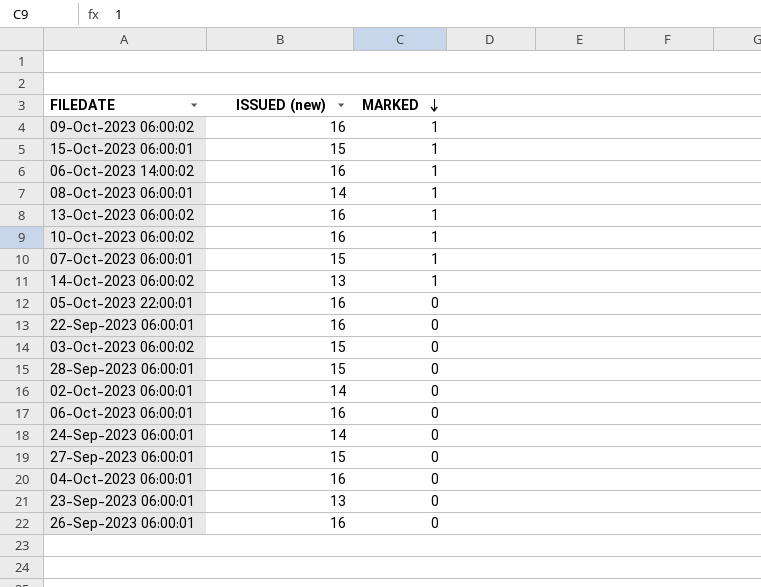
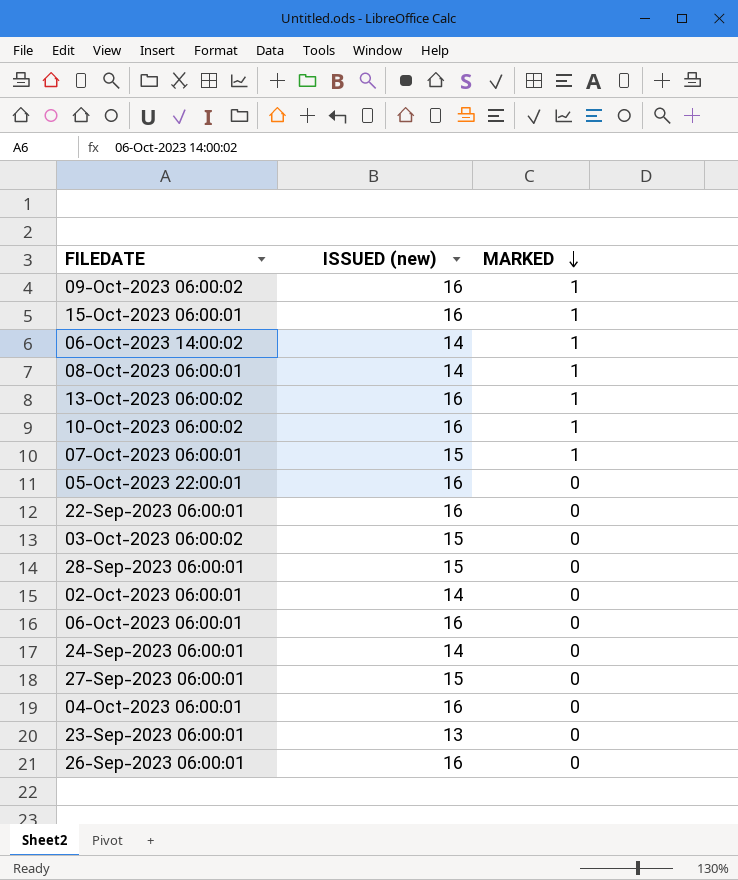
row 14-Oct-2023 06:00:02: 13 | 1 -> none
15-Oct-2023 06:00:01 | ISSUED (new): 15 -> 16
06-Oct-2023 14:00:02 | ISSUED (new): 16 -> 14

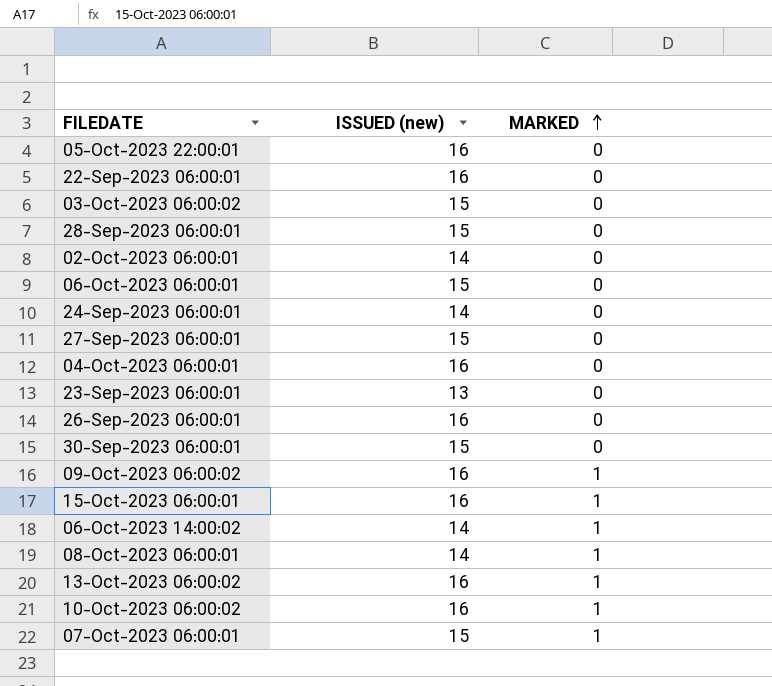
row order: MARKED descending -> MARKED ascending
06-Oct-2023 06:00:01 | ISSUED (new): 16 -> 15
row 30-Sep-2023 06:00:01: none -> 15 | 0

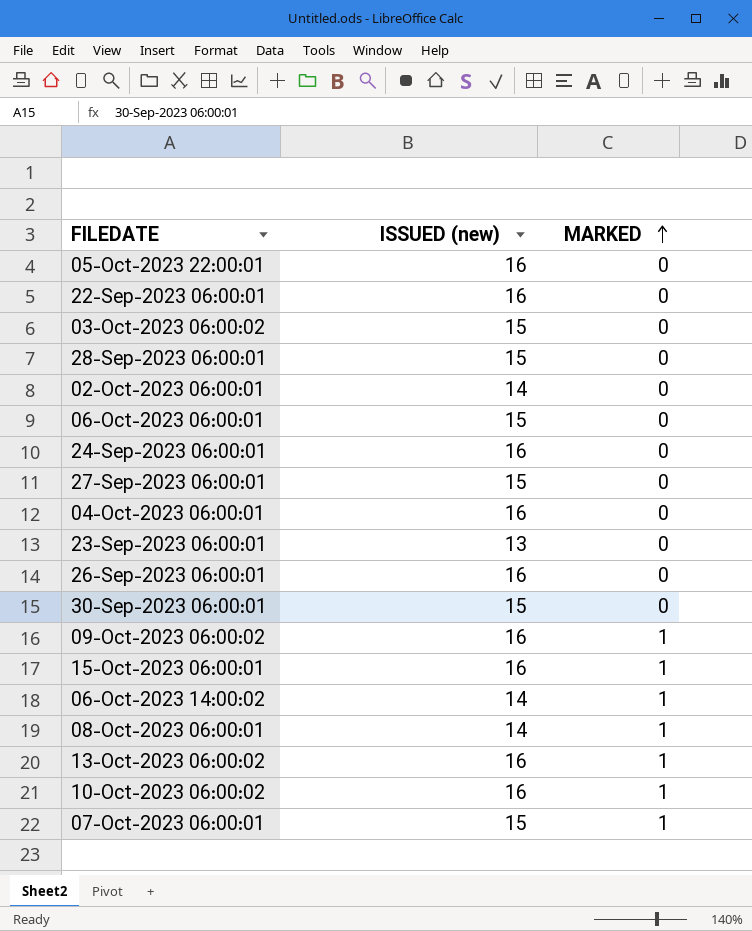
24-Sep-2023 06:00:01 | ISSUED (new): 14 -> 16

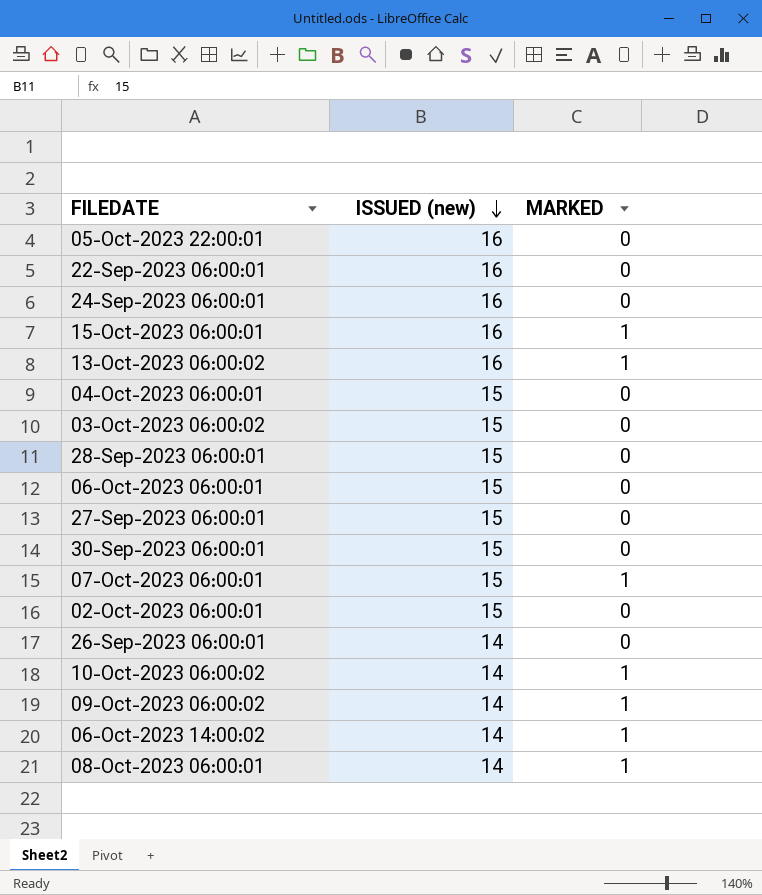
row order: MARKED ascending -> ISSUED (new) descending
row 23-Sep-2023 06:00:01: 13 | 0 -> none
04-Oct-2023 06:00:01 | ISSUED (new): 16 -> 15
02-Oct-2023 06:00:01 | ISSUED (new): 14 -> 15
26-Sep-2023 06:00:01 | ISSUED (new): 16 -> 14
10-Oct-2023 06:00:02 | ISSUED (new): 16 -> 14
09-Oct-2023 06:00:02 | ISSUED (new): 16 -> 14

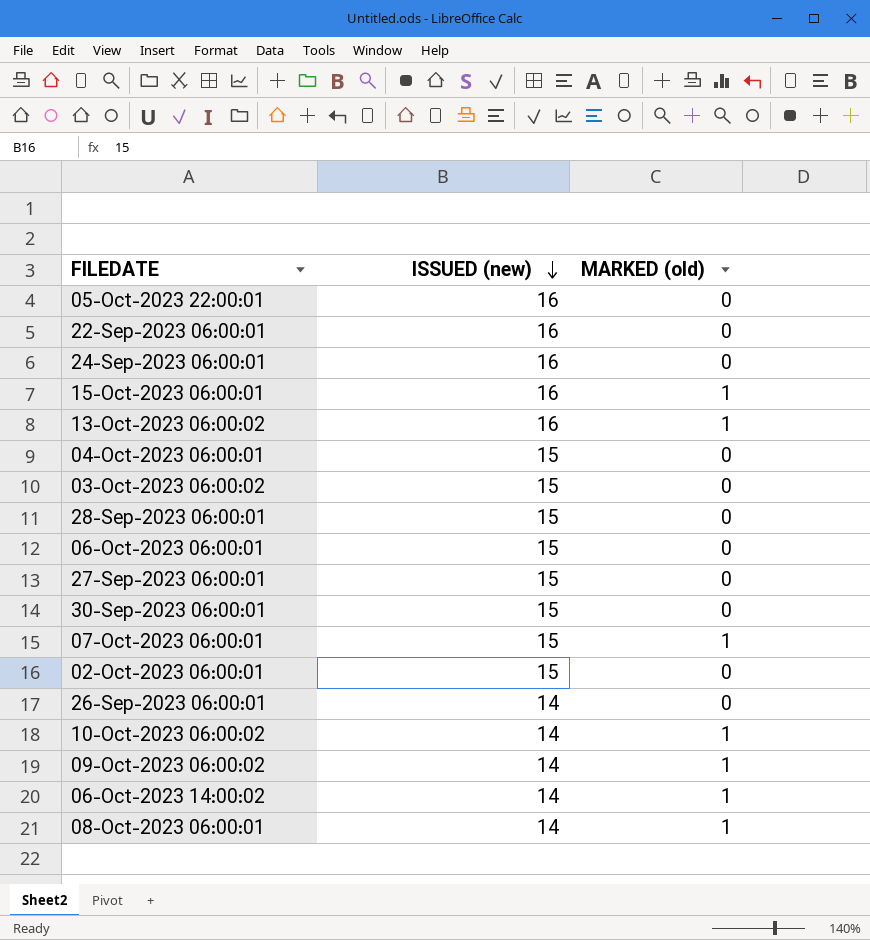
column name: MARKED -> MARKED (old)

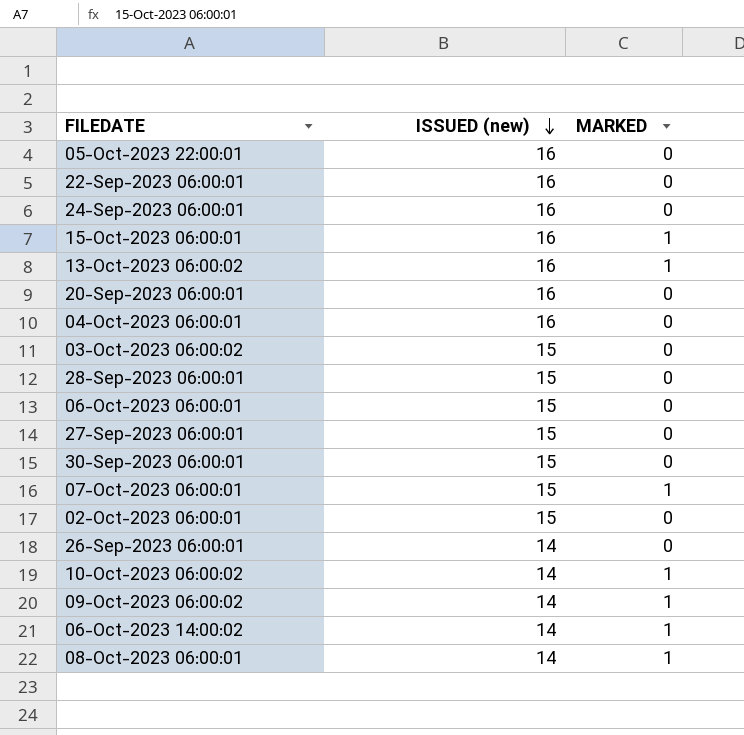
column name: MARKED (old) -> MARKED
row 20-Sep-2023 06:00:01: none -> 16 | 0
04-Oct-2023 06:00:01 | ISSUED (new): 15 -> 16

